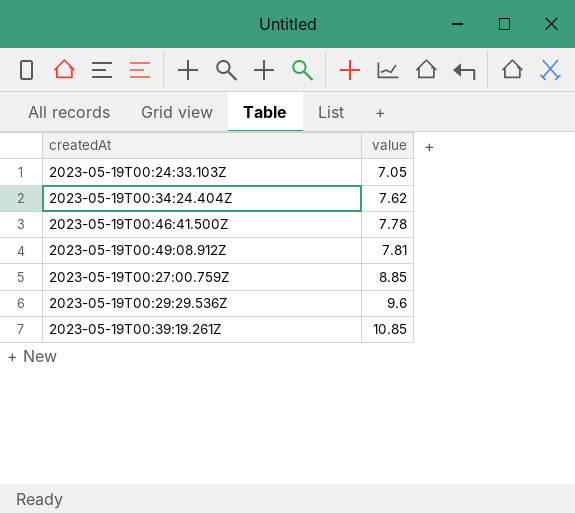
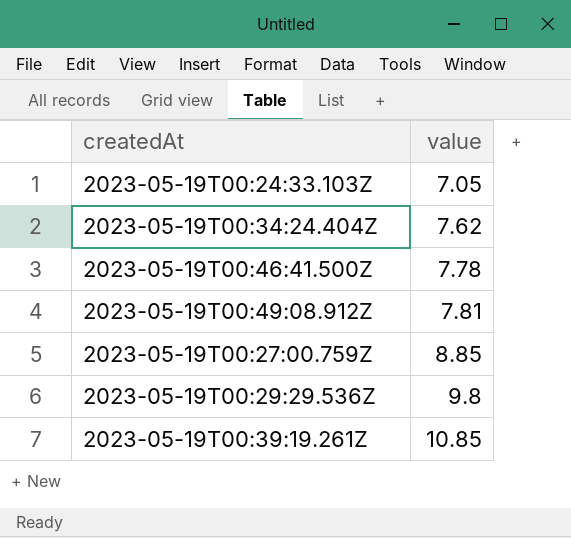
2023-05-19T00:29:29.536Z | value: 9.6 -> 9.8

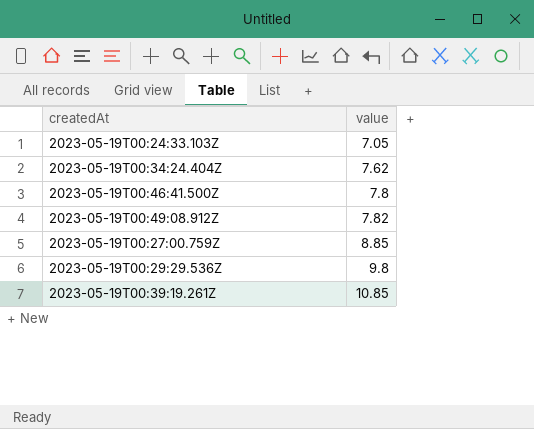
2023-05-19T00:46:41.500Z | value: 7.78 -> 7.8
2023-05-19T00:49:08.912Z | value: 7.81 -> 7.82

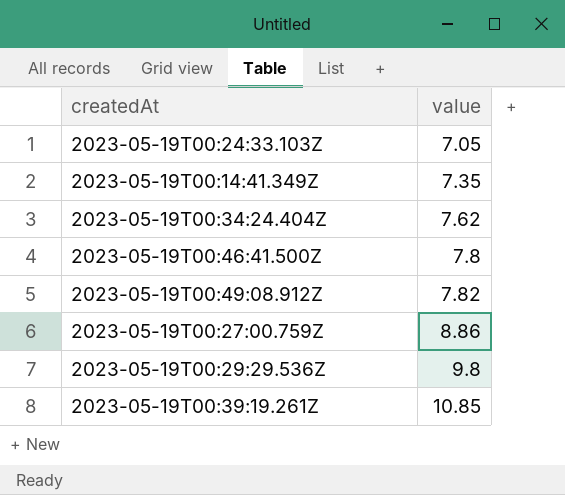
row 2023-05-19T00:14:41.349Z: none -> 7.35
2023-05-19T00:27:00.759Z | value: 8.85 -> 8.86

